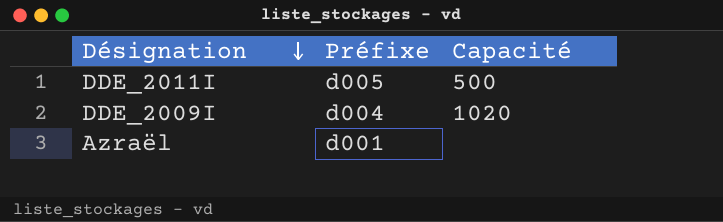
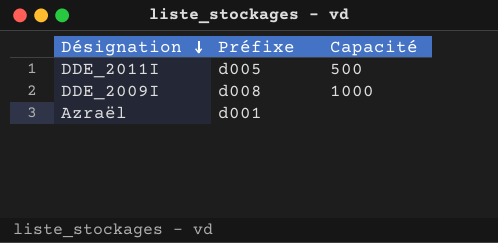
DDE_2009I | Préfixe: d004 -> d008
DDE_2009I | Capacité: 1020 -> 1000

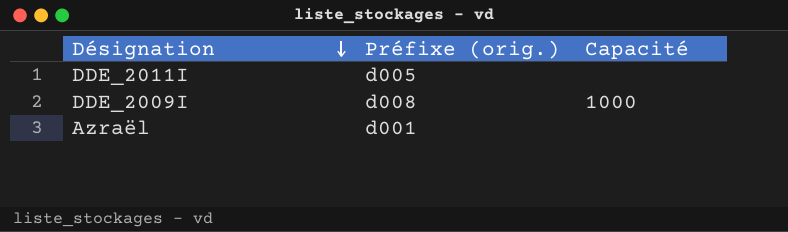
column name: Préfixe -> Préfixe (orig.)
DDE_2011I | Capacité: 500 -> none

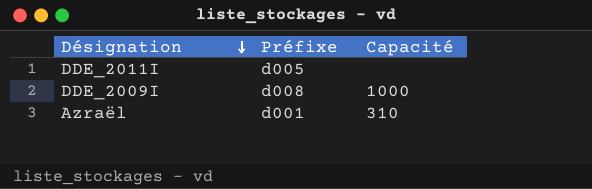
column name: Préfixe (orig.) -> Préfixe
Azraël | Capacité: none -> 310

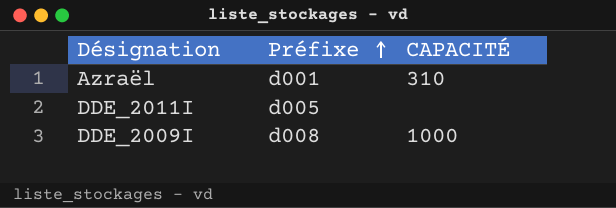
row order: Désignation descending -> Préfixe ascending
column name: Capacité -> CAPACITÉ

